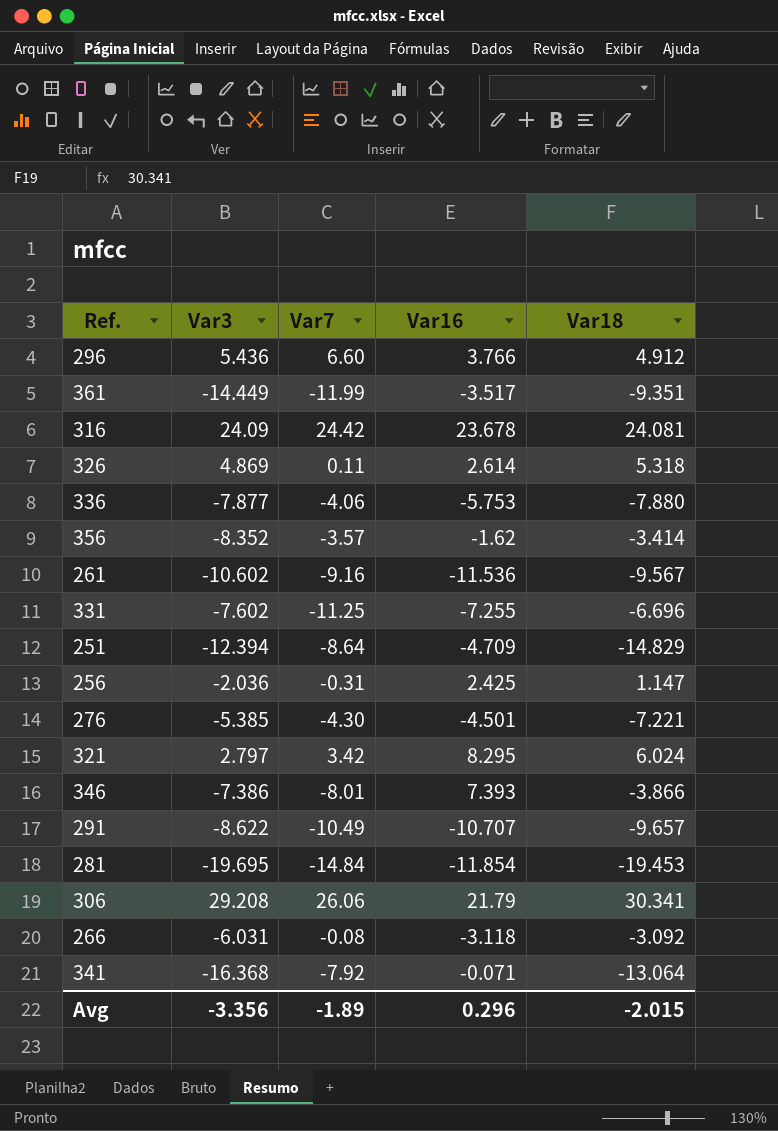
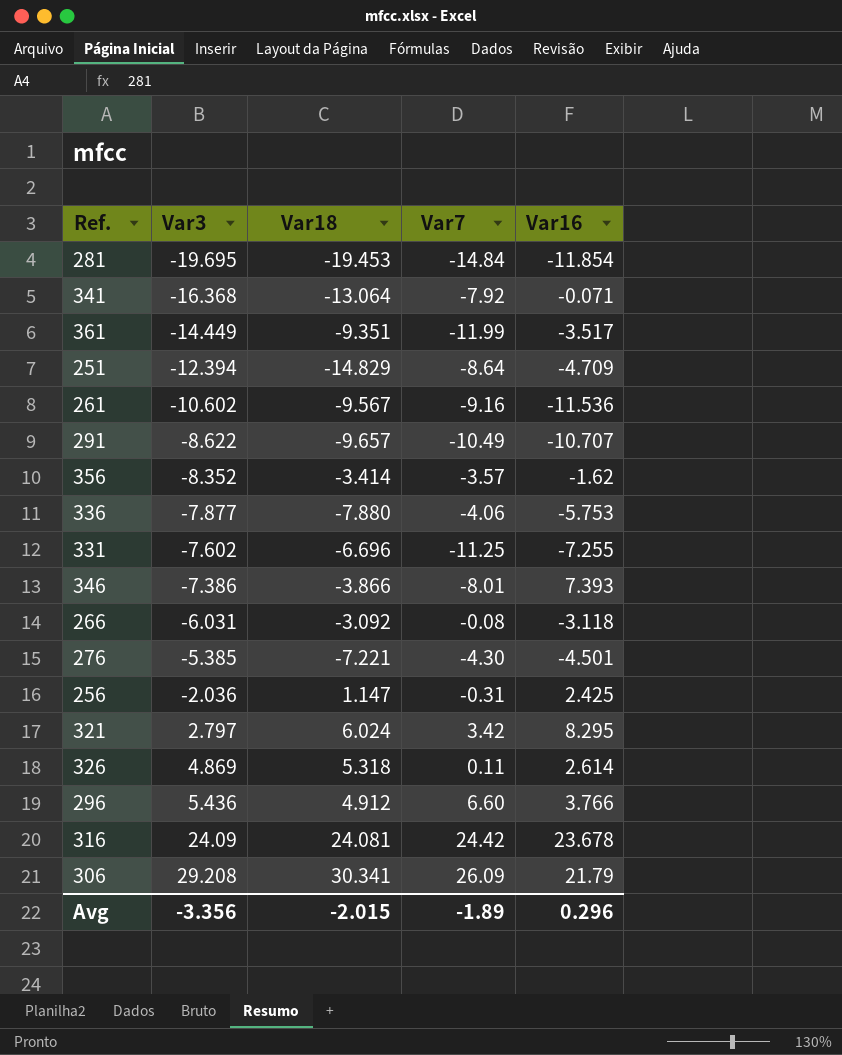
row order: none -> Var3 ascending
column Var18 | position: 5 -> 3
306 | Var7: 26.06 -> 26.09

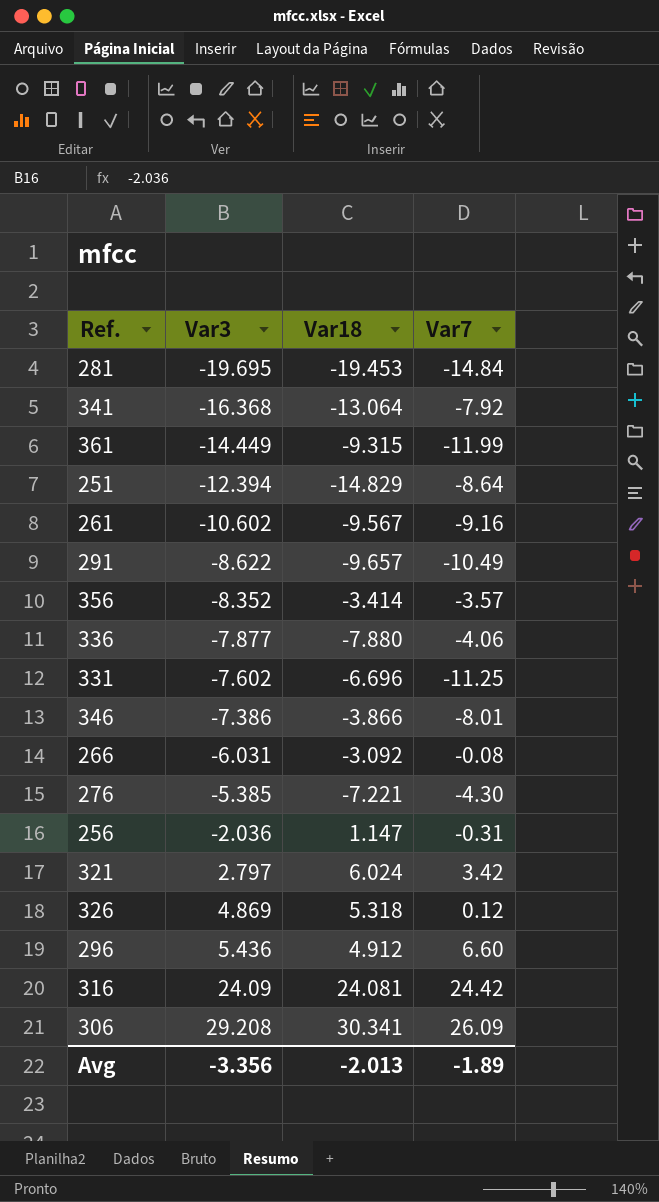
column Var16 | position: 5 -> none
361 | Var18: -9.351 -> -9.315
326 | Var7: 0.11 -> 0.12
Avg | Var18: -2.015 -> -2.013

